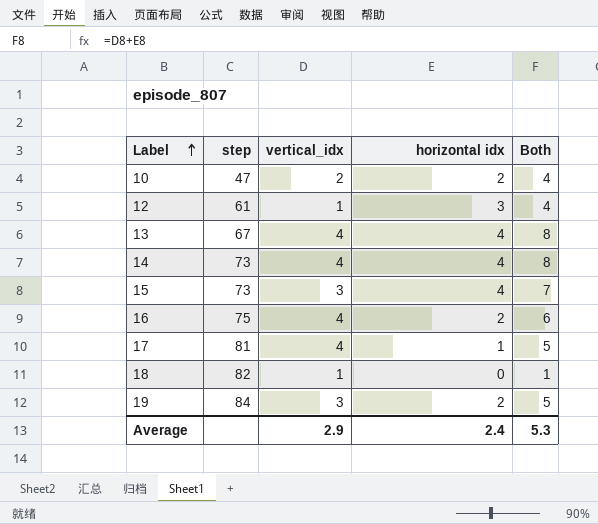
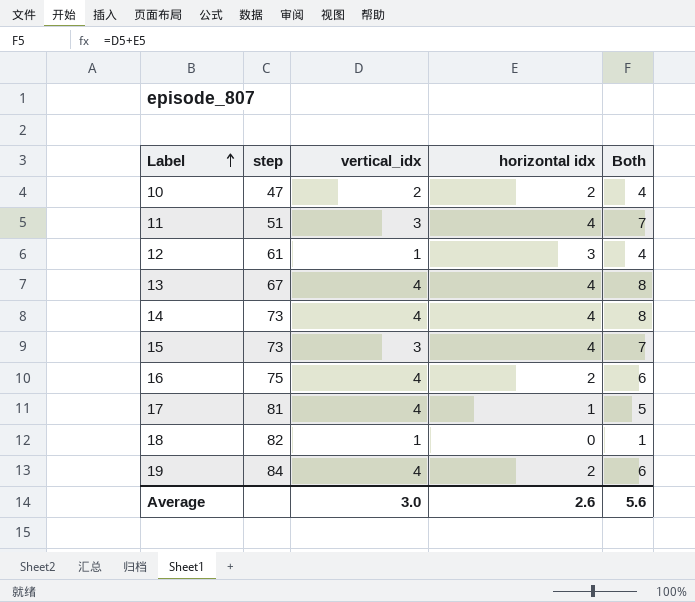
row 11: none -> 51 | 3 | 4 | 7
19 | vertical_idx: 3 -> 4
19 | Both: 5 -> 6
Average | vertical_idx: 2.9 -> 3.0
Average | horizontal idx: 2.4 -> 2.6
Average | Both: 5.3 -> 5.6

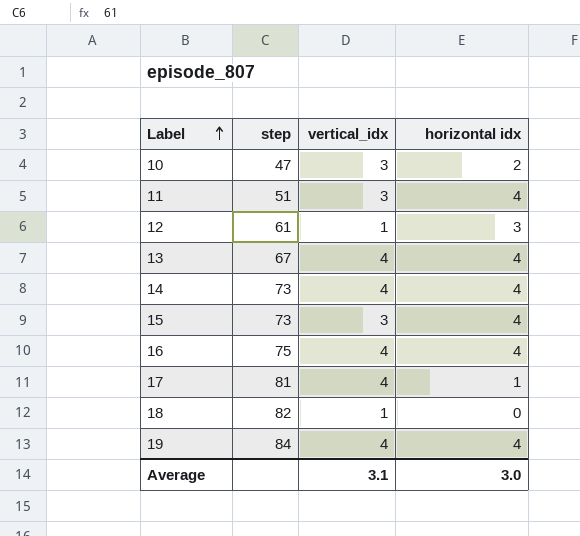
column Both | formula: [vertical_idx] + [horizontal idx] -> none
10 | vertical_idx: 2 -> 3
16 | horizontal idx: 2 -> 4
19 | horizontal idx: 2 -> 4
Average | vertical_idx: 3.0 -> 3.1
Average | horizontal idx: 2.6 -> 3.0

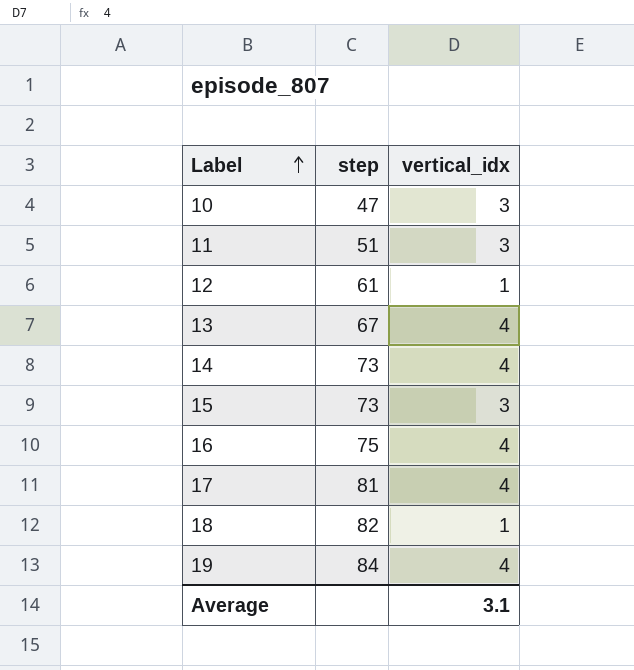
column horizontal idx | position: 4 -> none

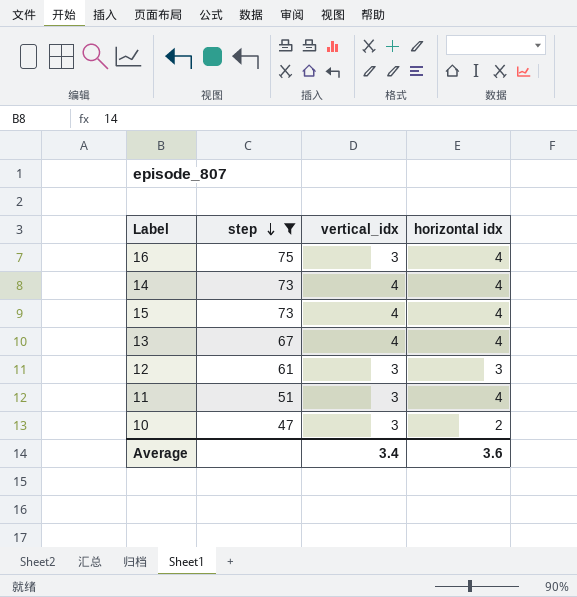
filter: none -> step <= 75
row order: Label ascending -> step descending
column horizontal idx | position: none -> 4
16 | vertical_idx: 4 -> 3
15 | vertical_idx: 3 -> 4
12 | vertical_idx: 1 -> 3
Average | vertical_idx: 3.1 -> 3.4

